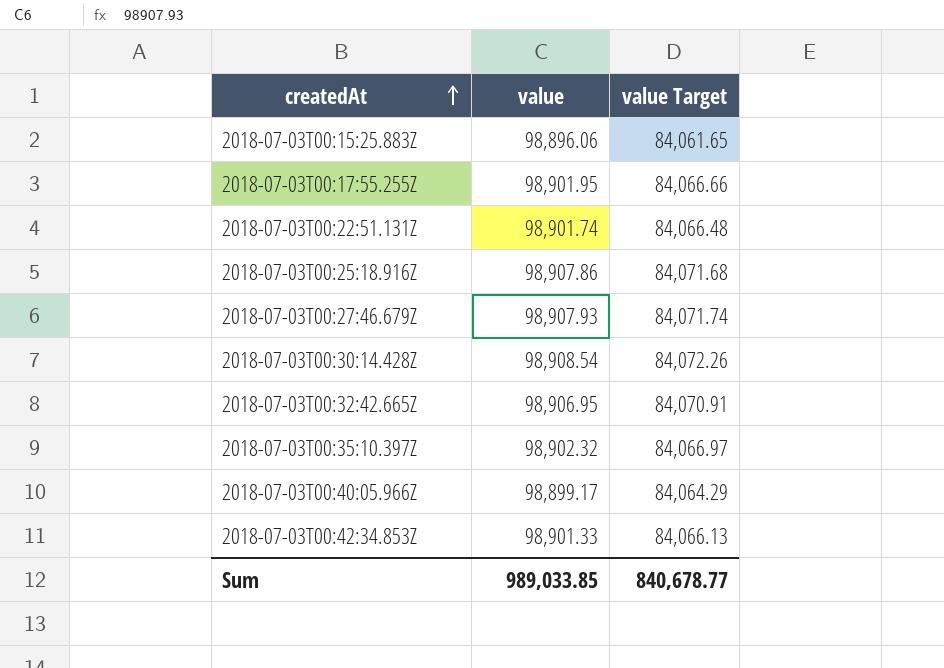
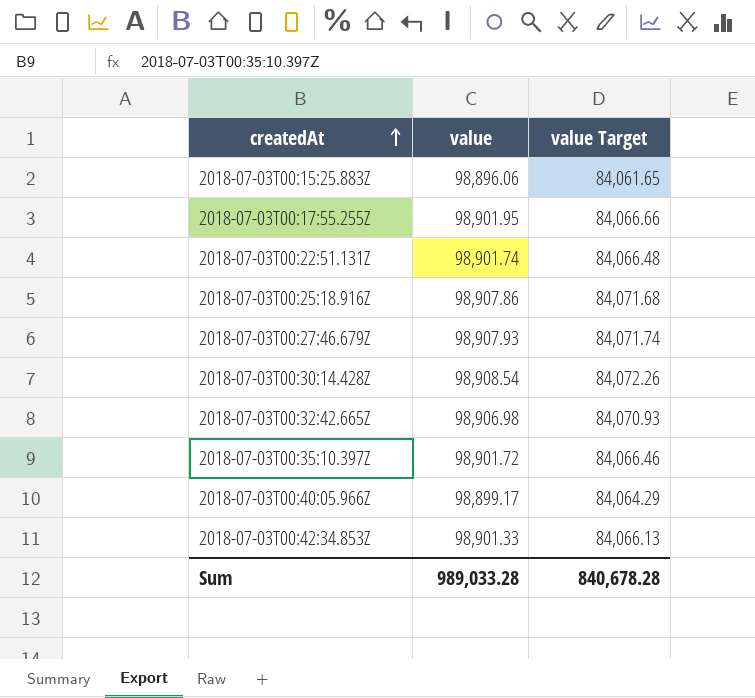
2018-07-03T00:32:42.665Z | value: 98,906.95 -> 98,906.98
2018-07-03T00:32:42.665Z | value Target: 84,070.91 -> 84,070.93
2018-07-03T00:35:10.397Z | value: 98,902.32 -> 98,901.72
2018-07-03T00:35:10.397Z | value Target: 84,066.97 -> 84,066.46
Sum | value: 989,033.85 -> 989,033.28
Sum | value Target: 840,678.77 -> 840,678.28

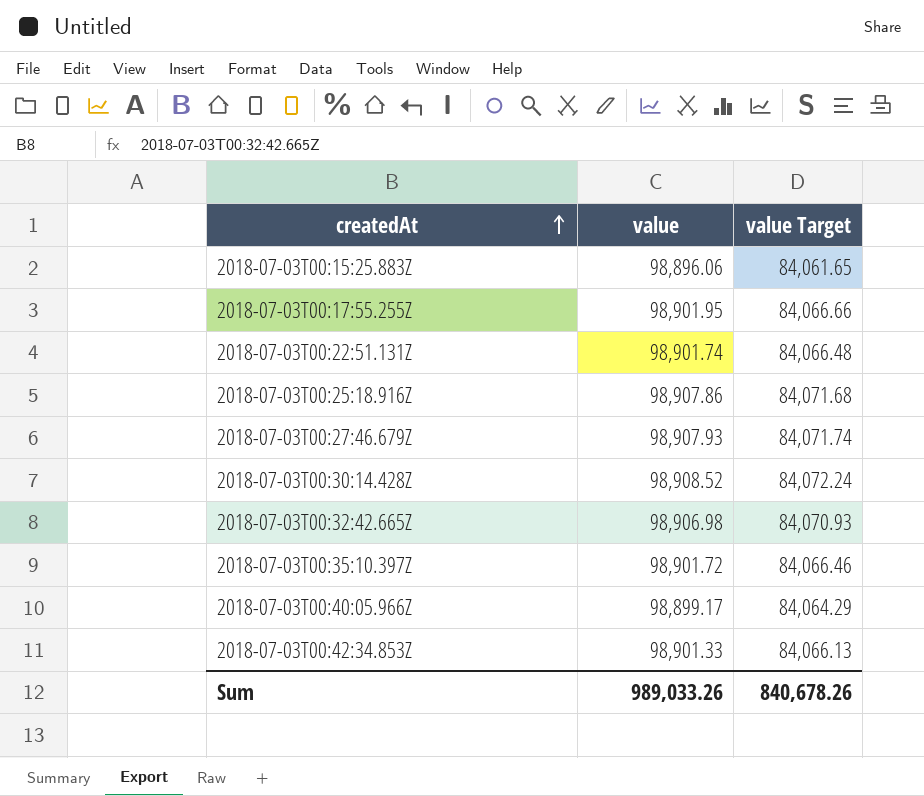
2018-07-03T00:30:14.428Z | value: 98,908.54 -> 98,908.52
2018-07-03T00:30:14.428Z | value Target: 84,072.26 -> 84,072.24
Sum | value: 989,033.28 -> 989,033.26
Sum | value Target: 840,678.28 -> 840,678.26

